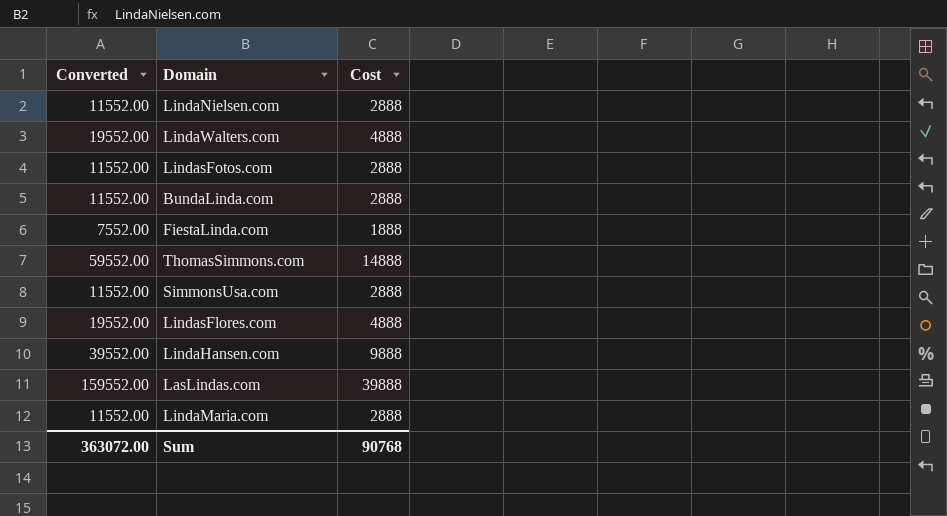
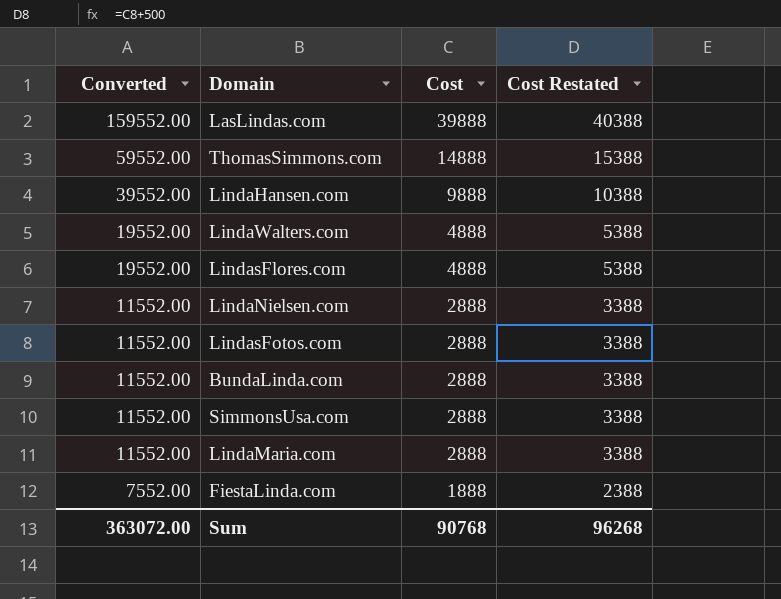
row order: none -> Converted descending
column Cost Restated | formula: none -> [Cost] + 500

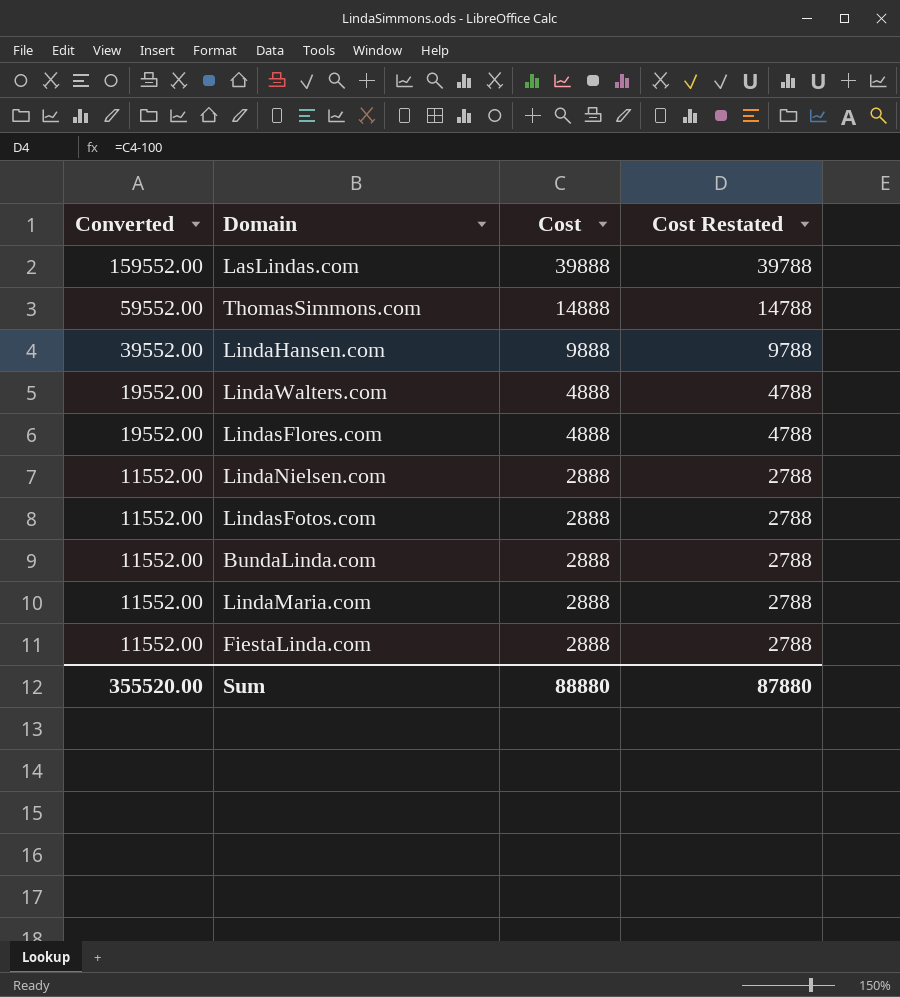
column Cost Restated | formula: [Cost] + 500 -> [Cost] - 100
row SimmonsUsa.com: 11552.00 | 2888 | 3388 -> none
FiestaLinda.com | Converted: 7552.00 -> 11552.00
FiestaLinda.com | Cost: 1888 -> 2888
Sum | Converted: 363072.00 -> 355520.00
Sum | Cost: 90768 -> 88880
Sum | Cost Restated: 96268 -> 87880

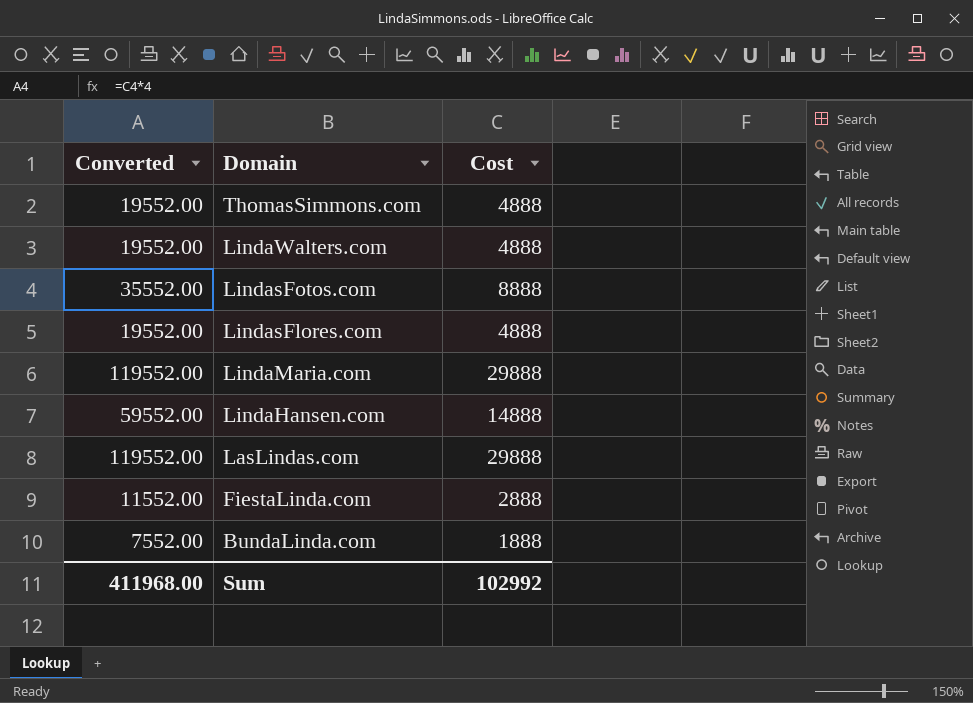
row order: Converted descending -> Domain descending
column Cost Restated | formula: [Cost] - 100 -> none
row LindaNielsen.com: 11552.00 | 2888 | 2788 -> none
ThomasSimmons.com | Converted: 59552.00 -> 19552.00
ThomasSimmons.com | Cost: 14888 -> 4888
LindasFotos.com | Converted: 11552.00 -> 35552.00
LindasFotos.com | Cost: 2888 -> 8888
LindaMaria.com | Converted: 11552.00 -> 119552.00
LindaMaria.com | Cost: 2888 -> 29888
LindaHansen.com | Converted: 39552.00 -> 59552.00
LindaHansen.com | Cost: 9888 -> 14888
LasLindas.com | Converted: 159552.00 -> 119552.00
LasLindas.com | Cost: 39888 -> 29888
BundaLinda.com | Converted: 11552.00 -> 7552.00
BundaLinda.com | Cost: 2888 -> 1888
Sum | Converted: 355520.00 -> 411968.00
Sum | Cost: 88880 -> 102992

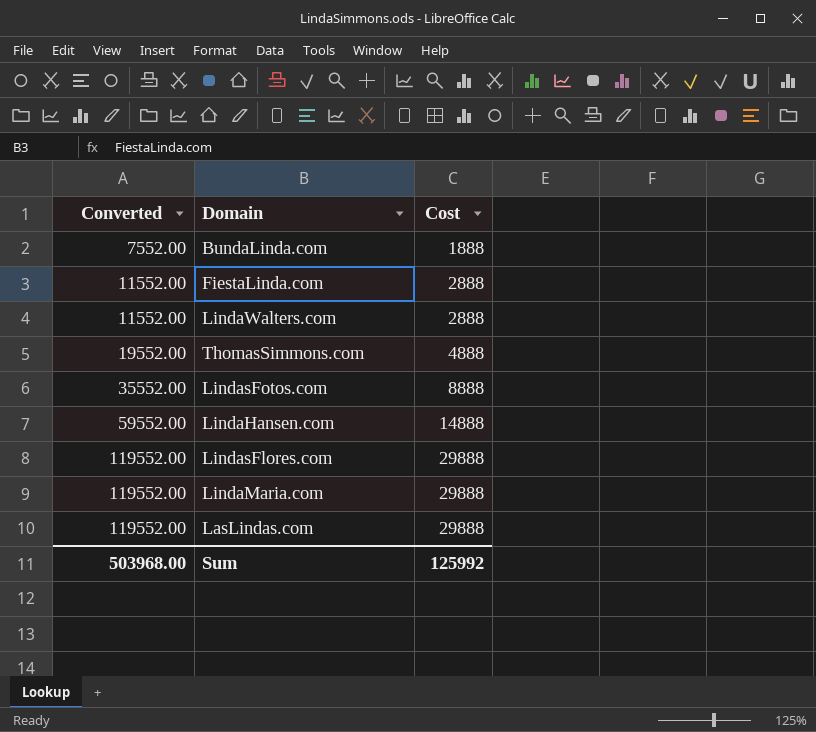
row order: Domain descending -> Converted ascending
LindaWalters.com | Converted: 19552.00 -> 11552.00
LindaWalters.com | Cost: 4888 -> 2888
LindasFlores.com | Converted: 19552.00 -> 119552.00
LindasFlores.com | Cost: 4888 -> 29888
Sum | Converted: 411968.00 -> 503968.00
Sum | Cost: 102992 -> 125992

